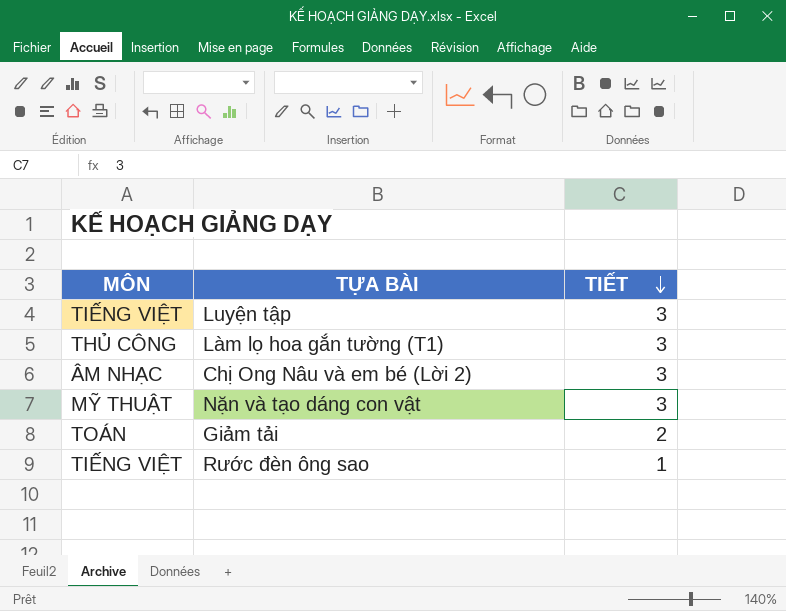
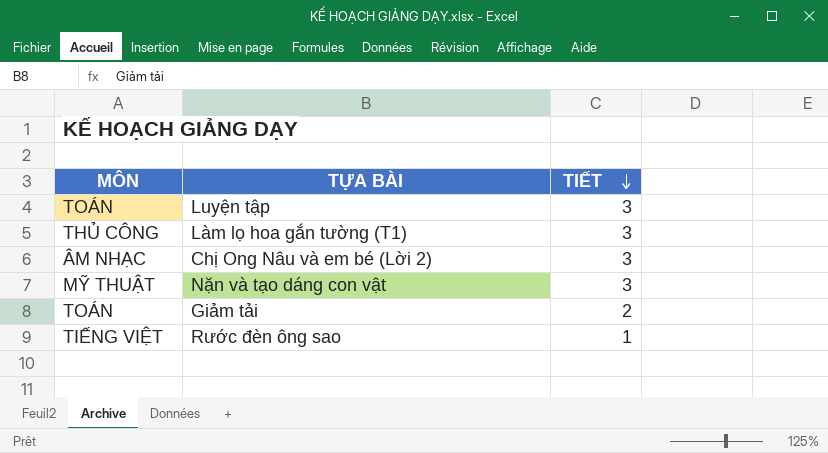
Luyện tập | MÔN: TIẾNG VIỆT -> TOÁN

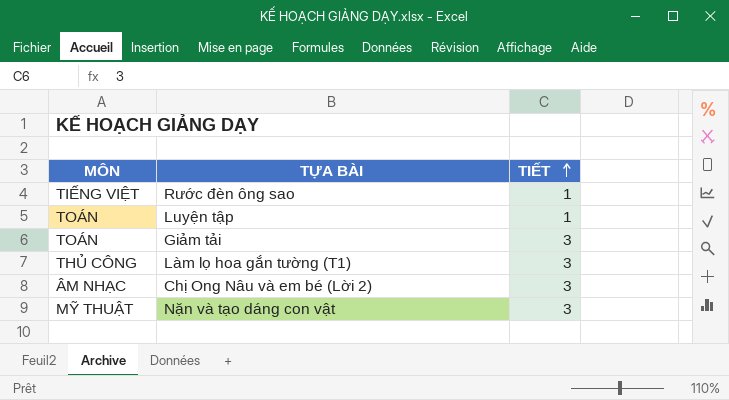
row order: TIẾT descending -> TIẾT ascending
Luyện tập | TIẾT: 3 -> 1
Giảm tải | TIẾT: 2 -> 3

